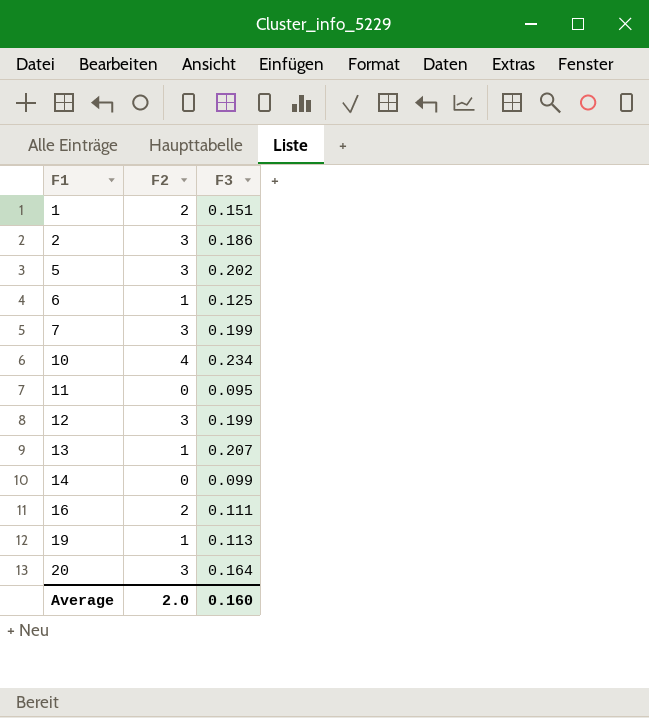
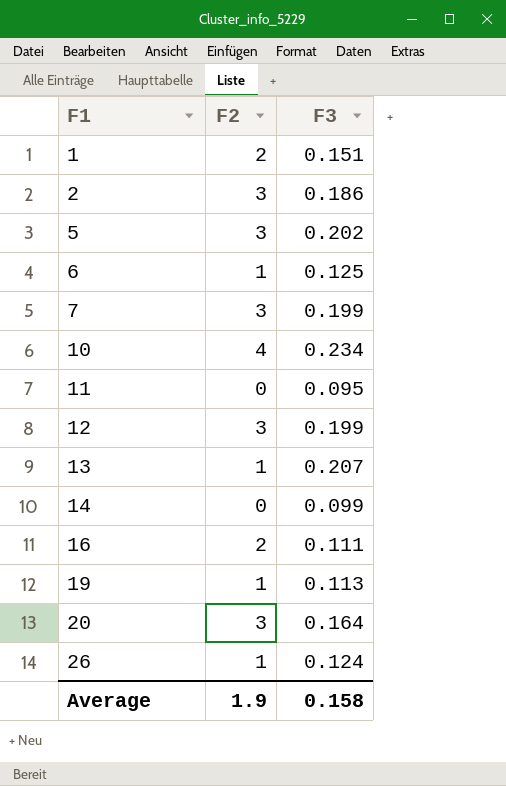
row 26: none -> 1 | 0.124
Average | F2: 2.0 -> 1.9
Average | F3: 0.160 -> 0.158

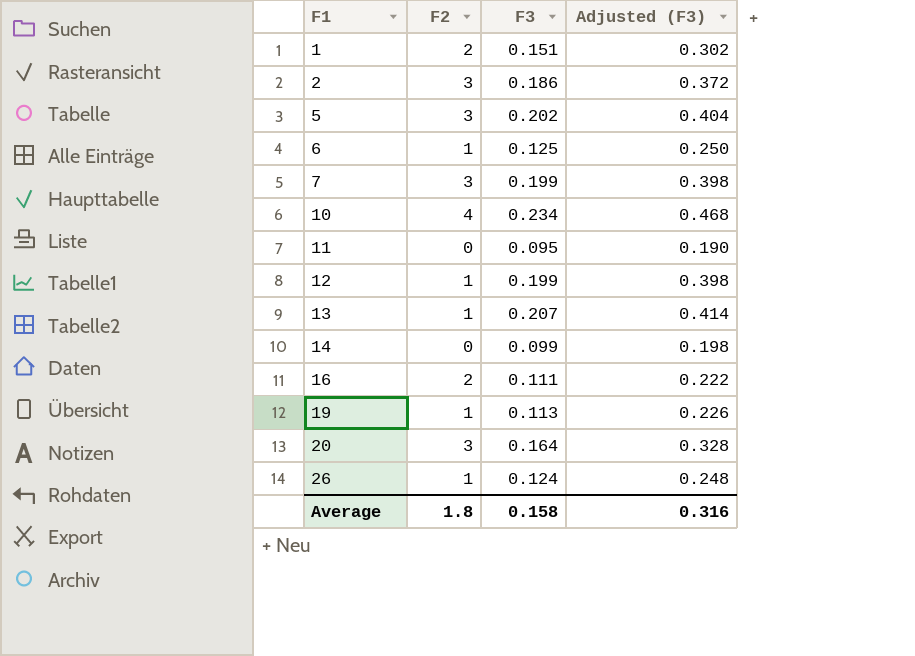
column Adjusted (F3) | formula: none -> [F3] * 2
12 | F2: 3 -> 1
Average | F2: 1.9 -> 1.8

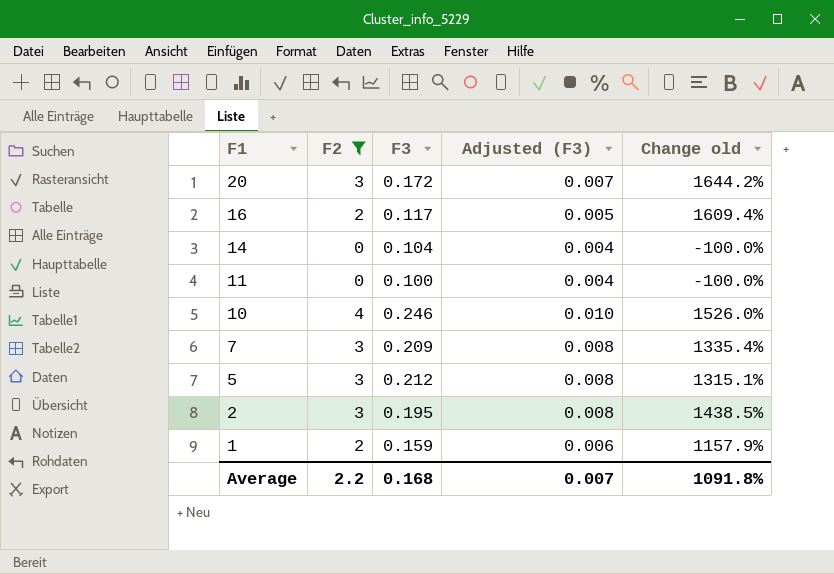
filter: none -> F2 != 1
row order: F1 ascending -> F1 descending
column Adjusted (F3) | formula: [F3] * 2 -> [F3] * 0.04
column Change old | formula: none -> ([F2] - [F3]) / [F3]
20 | F3: 0.164 -> 0.172
16 | F3: 0.111 -> 0.117
14 | F3: 0.099 -> 0.104
11 | F3: 0.095 -> 0.100
10 | F3: 0.234 -> 0.246
7 | F3: 0.199 -> 0.209
5 | F3: 0.202 -> 0.212
2 | F3: 0.186 -> 0.195
1 | F3: 0.151 -> 0.159
Average | F2: 1.8 -> 2.2
Average | F3: 0.158 -> 0.168
Average | Adjusted (F3): 0.316 -> 0.007

